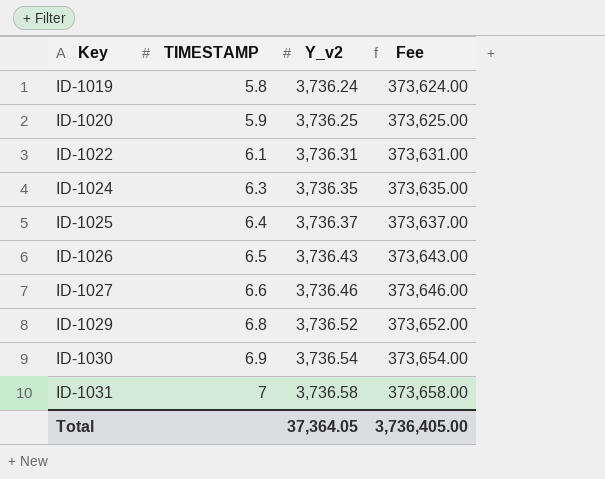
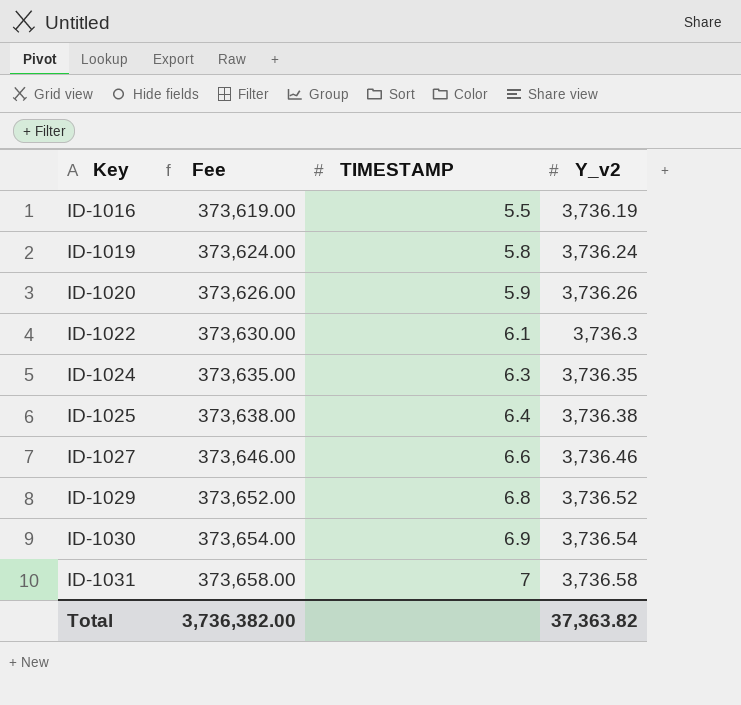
column Fee | position: 4 -> 2
row ID-1026: 6.5 | 3,736.43 | 373,643.00 -> none
row ID-1016: none -> 373,619.00 | 5.5 | 3,736.19
ID-1020 | Fee: 373,625.00 -> 373,626.00
ID-1020 | Y_v2: 3,736.25 -> 3,736.26
ID-1022 | Fee: 373,631.00 -> 373,630.00
ID-1022 | Y_v2: 3,736.31 -> 3,736.3
ID-1025 | Fee: 373,637.00 -> 373,638.00
ID-1025 | Y_v2: 3,736.37 -> 3,736.38
Total | Fee: 3,736,405.00 -> 3,736,382.00
Total | Y_v2: 37,364.05 -> 37,363.82

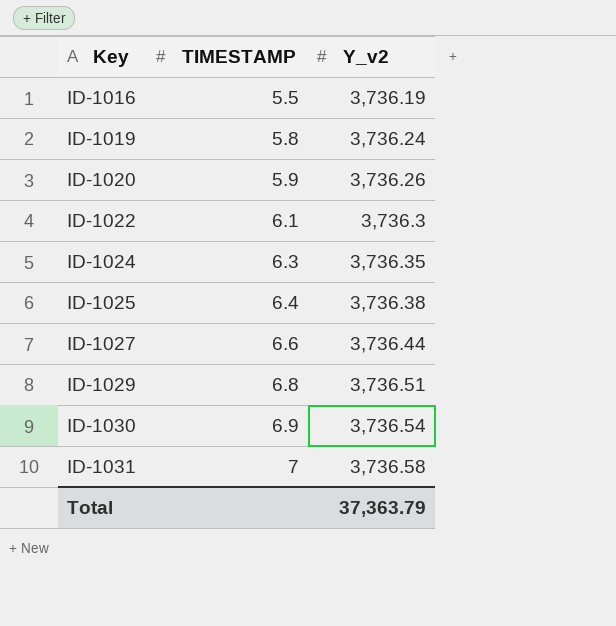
column Fee | formula: [Y_v2] * 100 -> none
ID-1027 | Y_v2: 3,736.46 -> 3,736.44
ID-1029 | Y_v2: 3,736.52 -> 3,736.51
Total | Y_v2: 37,363.82 -> 37,363.79

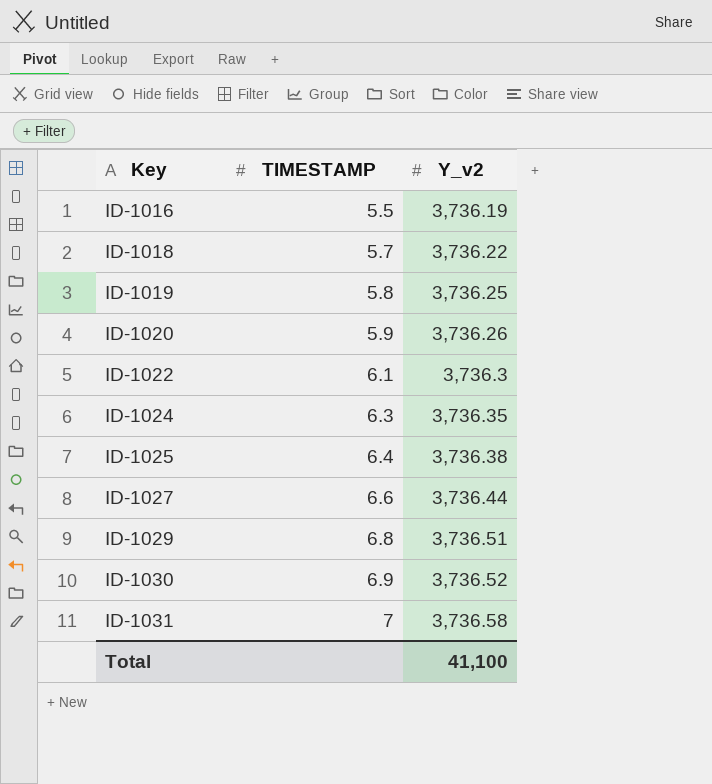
row ID-1018: none -> 5.7 | 3,736.22
ID-1019 | Y_v2: 3,736.24 -> 3,736.25
ID-1030 | Y_v2: 3,736.54 -> 3,736.52
Total | Y_v2: 37,363.79 -> 41,100

